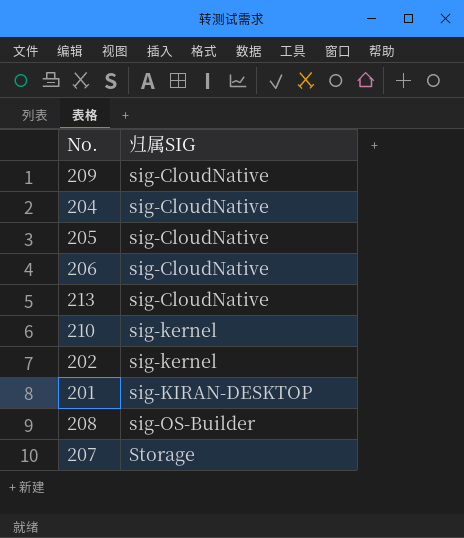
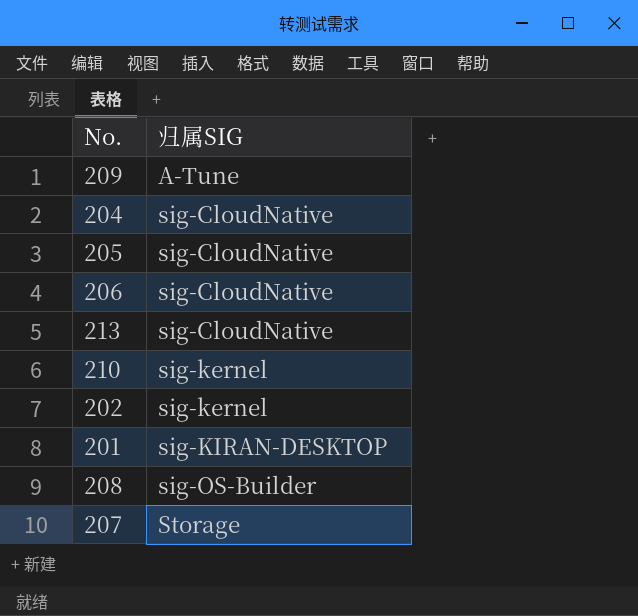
209 | 归属SIG: sig-CloudNative -> A-Tune

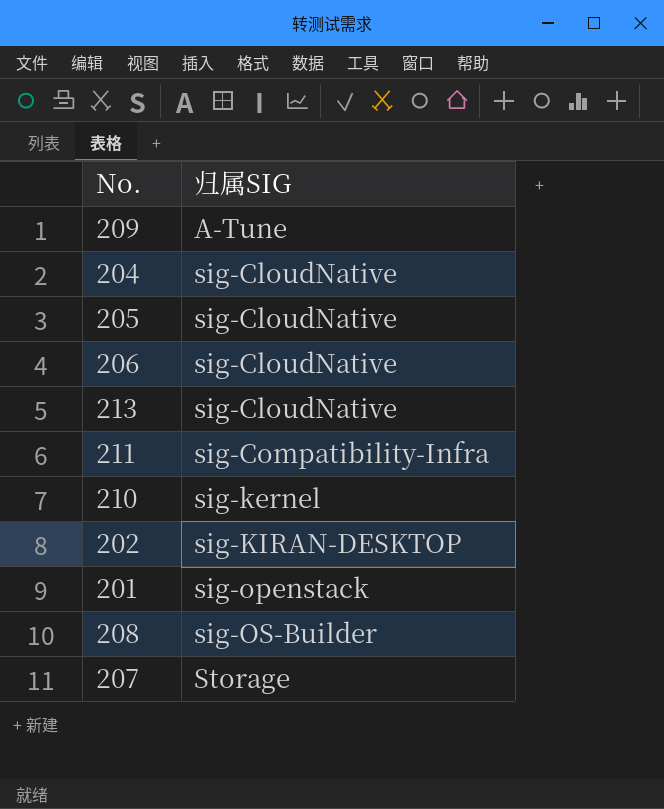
row 211: none -> sig-Compatibility-Infra
202 | 归属SIG: sig-kernel -> sig-KIRAN-DESKTOP
201 | 归属SIG: sig-KIRAN-DESKTOP -> sig-openstack

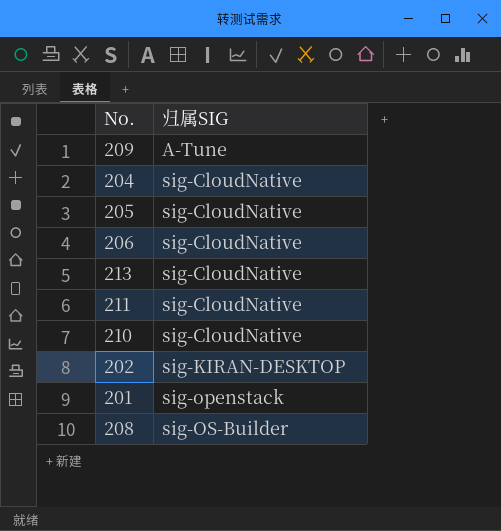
row 207: Storage -> none
211 | 归属SIG: sig-Compatibility-Infra -> sig-CloudNative
210 | 归属SIG: sig-kernel -> sig-CloudNative

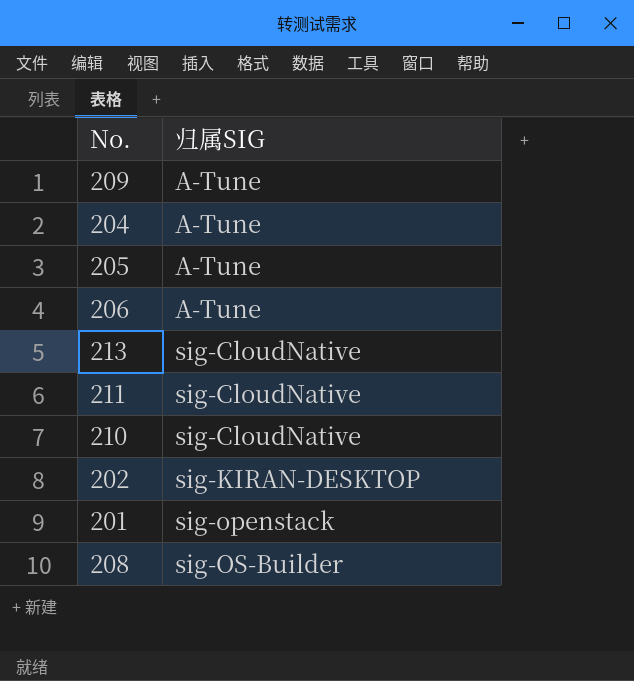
204 | 归属SIG: sig-CloudNative -> A-Tune
205 | 归属SIG: sig-CloudNative -> A-Tune
206 | 归属SIG: sig-CloudNative -> A-Tune

